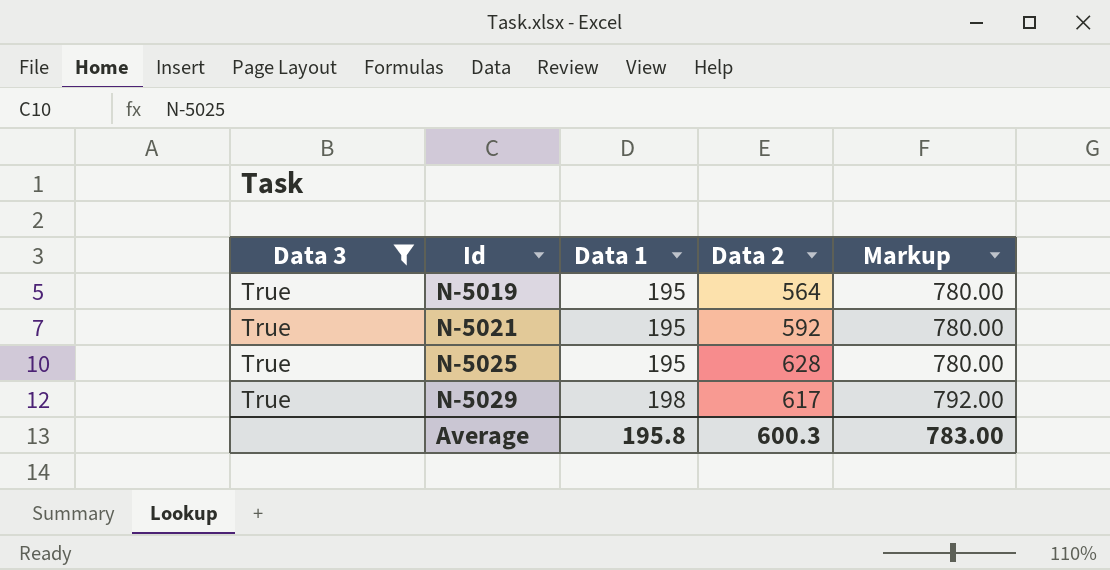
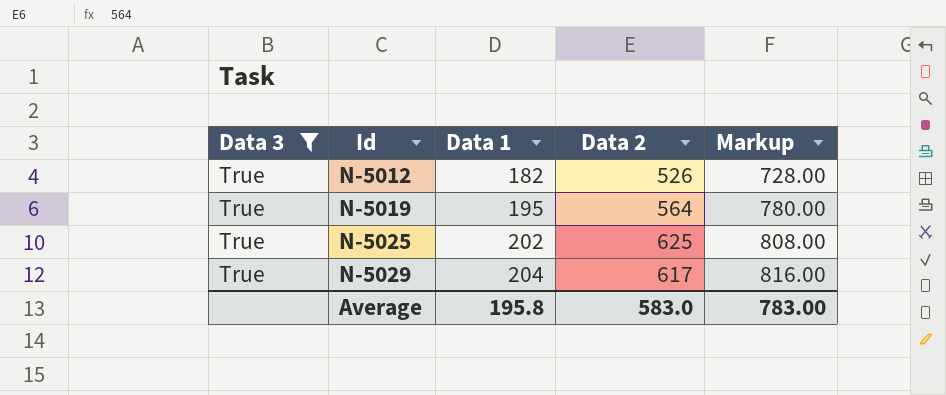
row N-5021: True | 195 | 592 | 780.00 -> none
row N-5012: none -> True | 182 | 526 | 728.00
N-5025 | Data 1: 195 -> 202
N-5025 | Data 2: 628 -> 625
N-5025 | Markup: 780.00 -> 808.00
N-5029 | Data 1: 198 -> 204
N-5029 | Markup: 792.00 -> 816.00
Average | Data 2: 600.3 -> 583.0

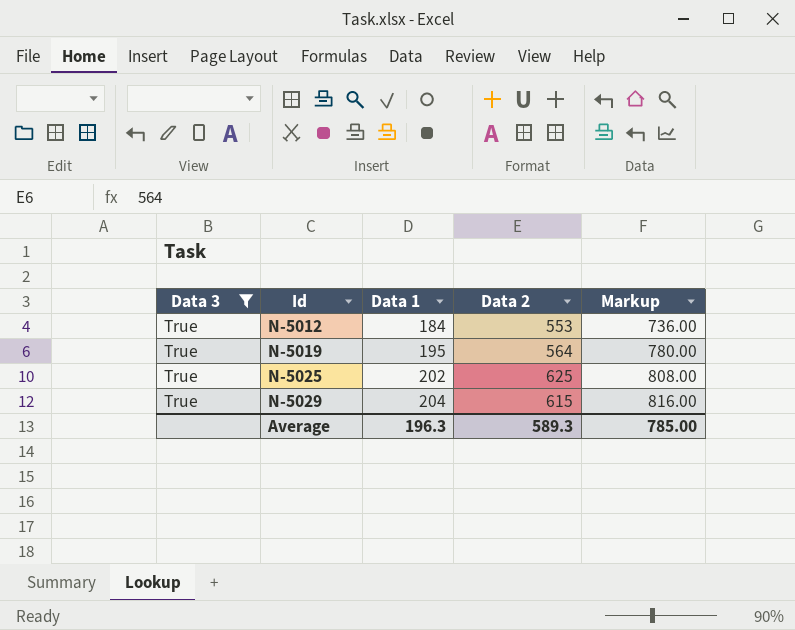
N-5012 | Data 1: 182 -> 184
N-5012 | Data 2: 526 -> 553
N-5012 | Markup: 728.00 -> 736.00
N-5029 | Data 2: 617 -> 615
Average | Data 1: 195.8 -> 196.3
Average | Data 2: 583.0 -> 589.3
Average | Markup: 783.00 -> 785.00

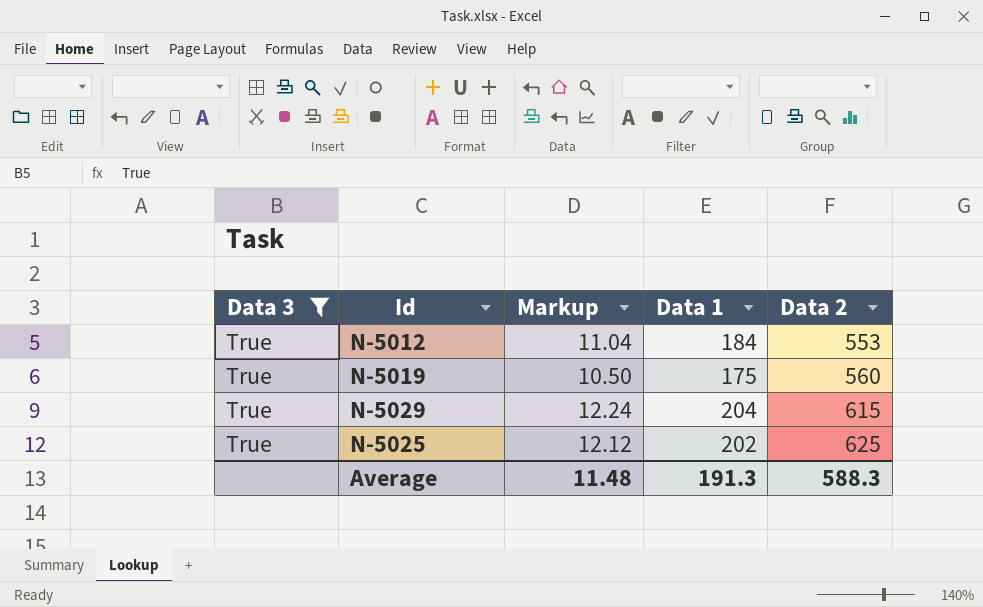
row order: Id ascending -> Data 2 ascending
column Markup | formula: [Data 1] * 4 -> [Data 1] * 0.06
column Markup | position: 5 -> 3
N-5019 | Data 1: 195 -> 175
N-5019 | Data 2: 564 -> 560
Average | Markup: 785.00 -> 11.48
Average | Data 1: 196.3 -> 191.3
Average | Data 2: 589.3 -> 588.3

